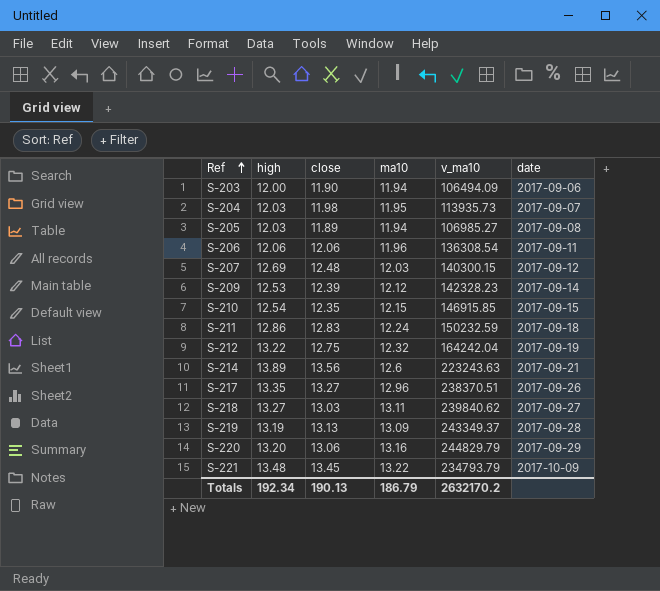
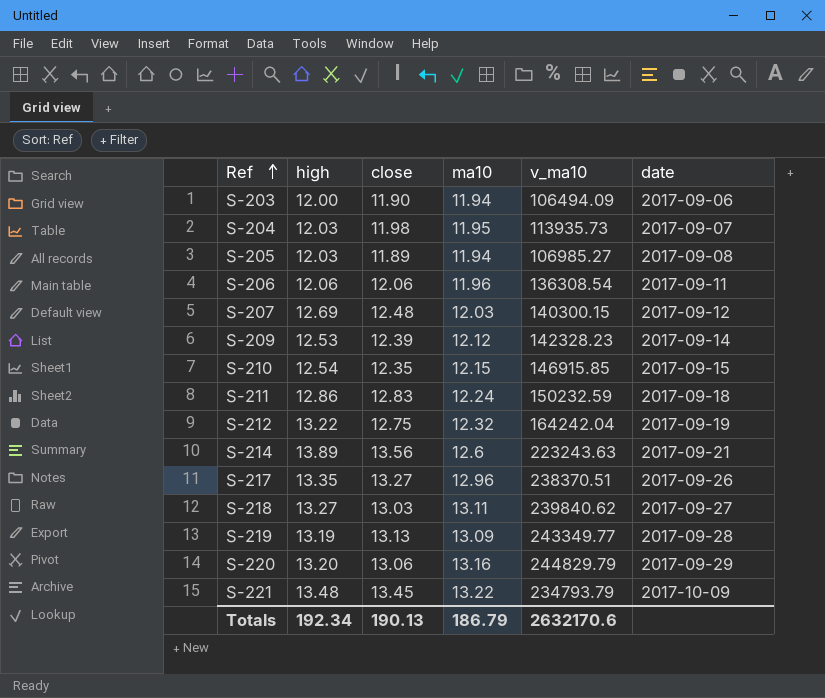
S-219 | v_ma10: 243349.37 -> 243349.77
Totals | v_ma10: 2632170.2 -> 2632170.6

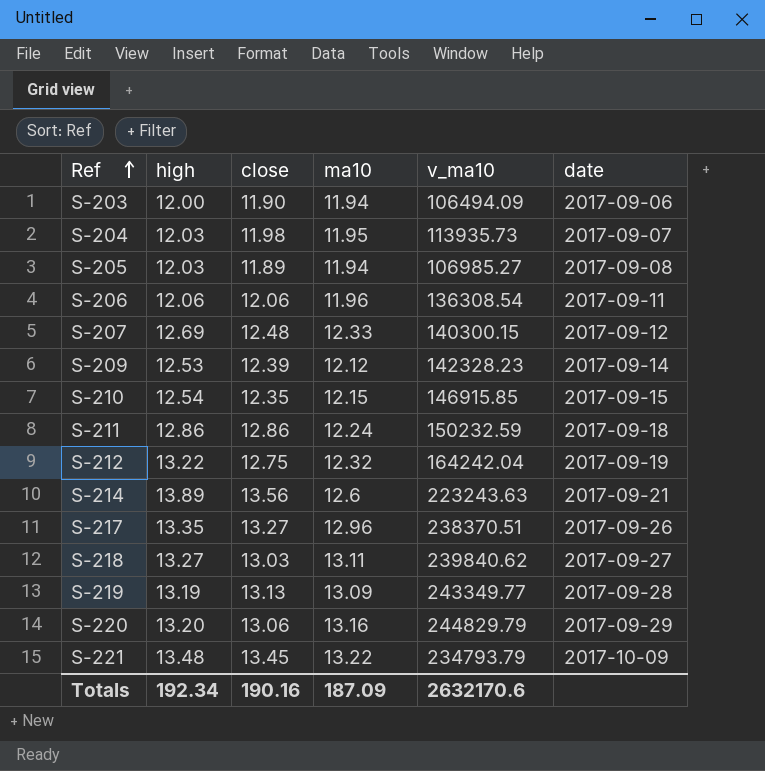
S-207 | ma10: 12.03 -> 12.33
S-211 | close: 12.83 -> 12.86
Totals | close: 190.13 -> 190.16
Totals | ma10: 186.79 -> 187.09

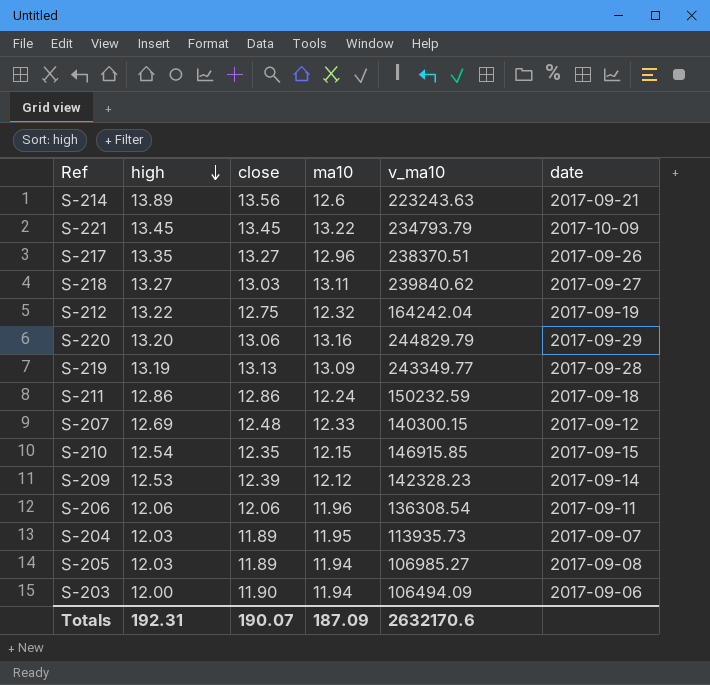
row order: Ref ascending -> high descending
S-221 | high: 13.48 -> 13.45
S-204 | close: 11.98 -> 11.89
Totals | high: 192.34 -> 192.31
Totals | close: 190.16 -> 190.07

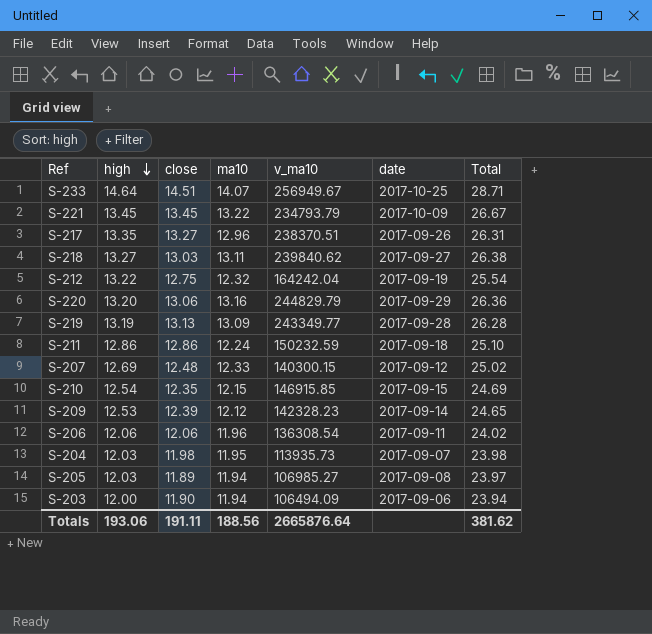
column Total | formula: none -> [high] + [ma10]
row S-214: 13.89 | 13.56 | 12.6 | 223243.63 | 2017-09-21 -> none
row S-233: none -> 14.64 | 14.51 | 14.07 | 256949.67 | 2017-10-25 | 28.71
S-204 | close: 11.89 -> 11.98
Totals | high: 192.31 -> 193.06
Totals | close: 190.07 -> 191.11
Totals | ma10: 187.09 -> 188.56
Totals | v_ma10: 2632170.6 -> 2665876.64

